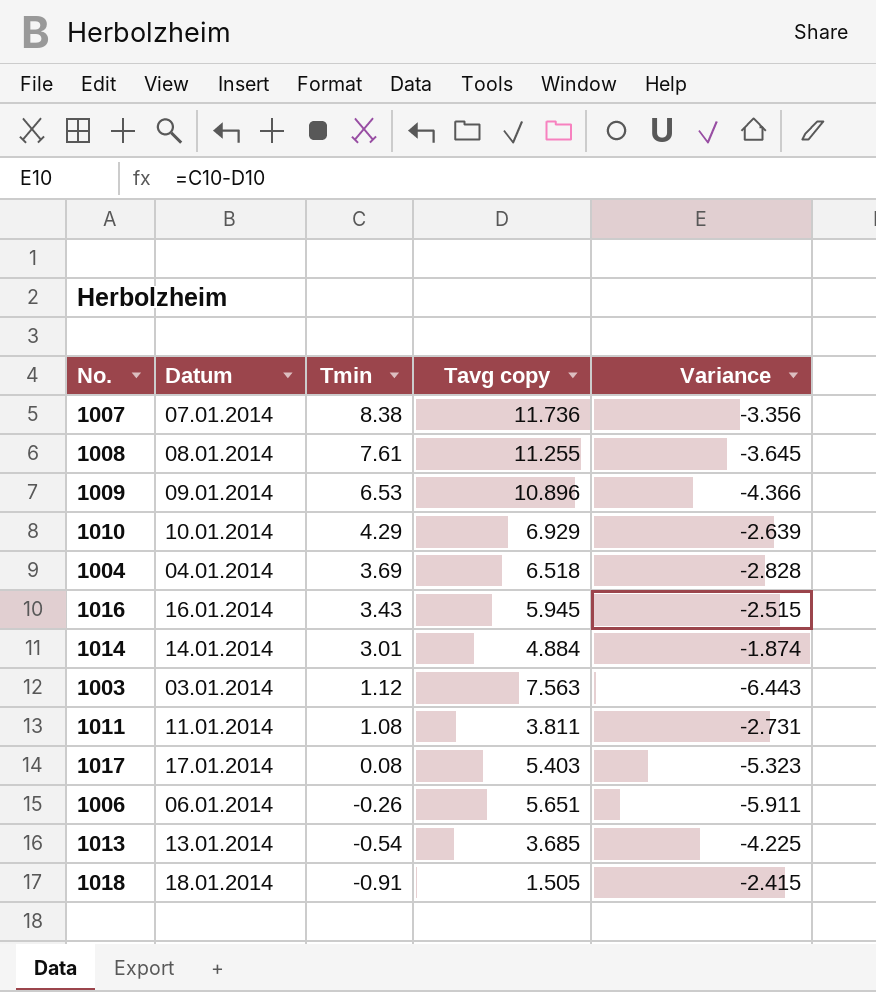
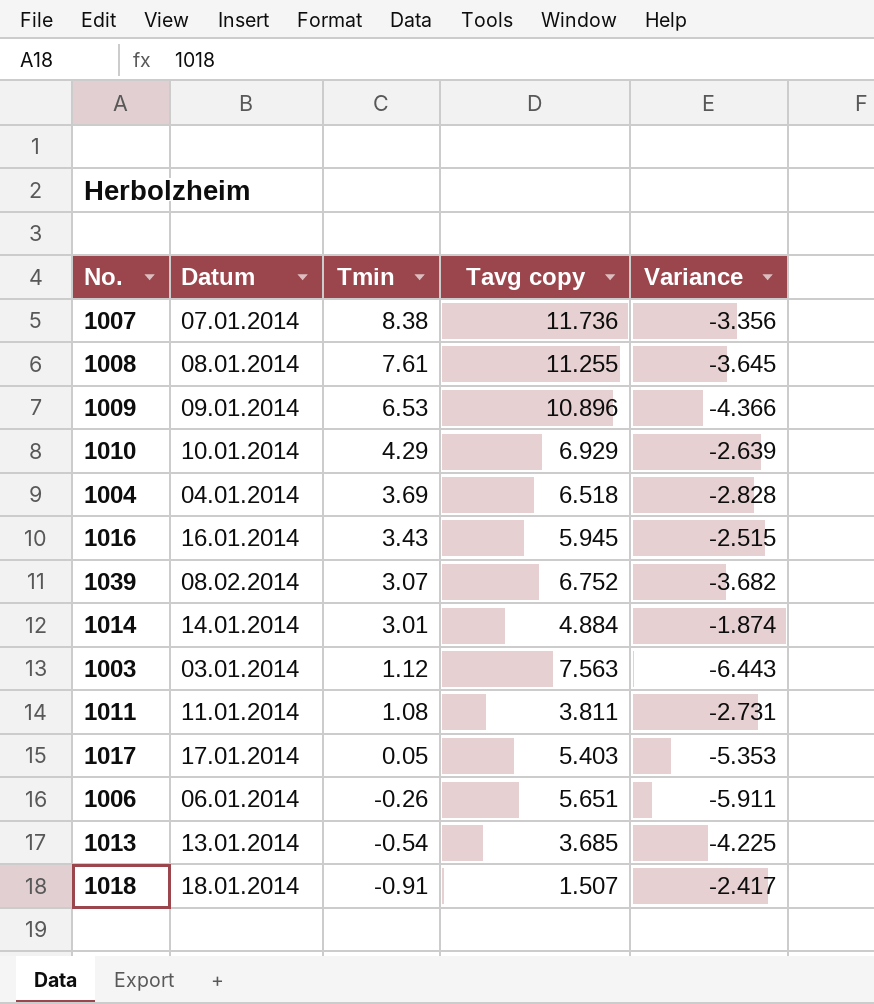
row 1039: none -> 08.02.2014 | 3.07 | 6.752 | -3.682
1017 | Tmin: 0.08 -> 0.05
1017 | Variance: -5.323 -> -5.353
1018 | Tavg copy: 1.505 -> 1.507
1018 | Variance: -2.415 -> -2.417

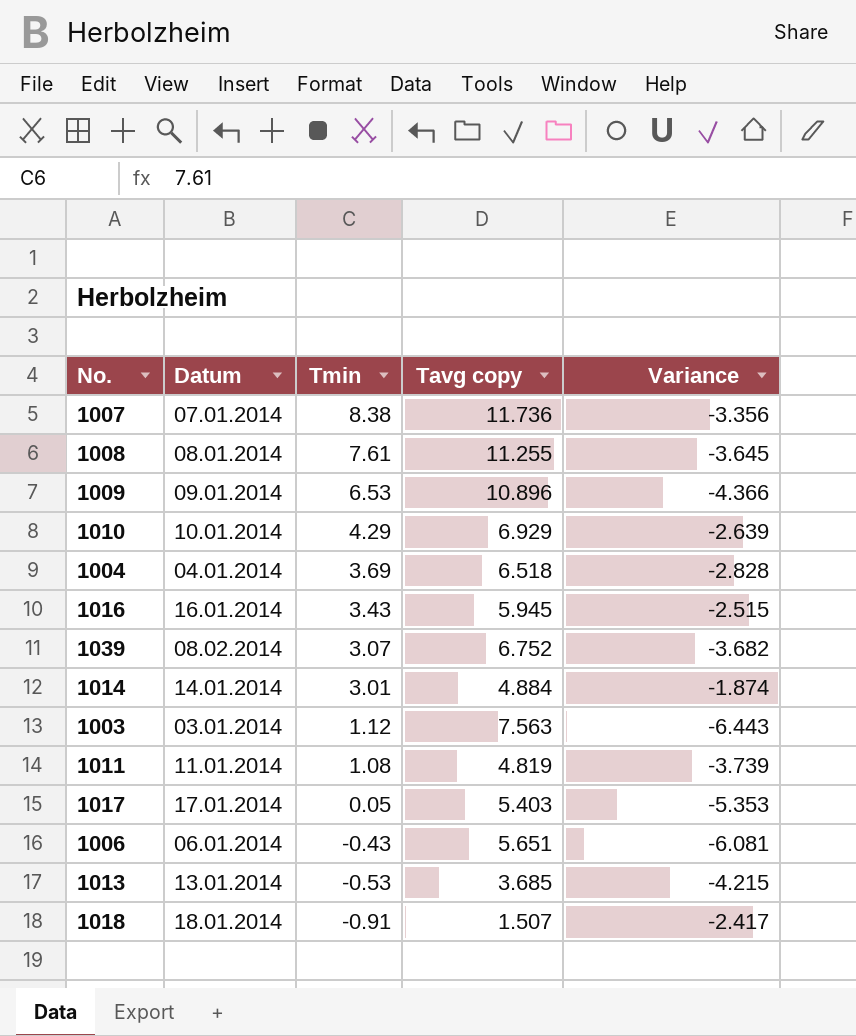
1011 | Tavg copy: 3.811 -> 4.819
1011 | Variance: -2.731 -> -3.739
1006 | Tmin: -0.26 -> -0.43
1006 | Variance: -5.911 -> -6.081
1013 | Tmin: -0.54 -> -0.53
1013 | Variance: -4.225 -> -4.215

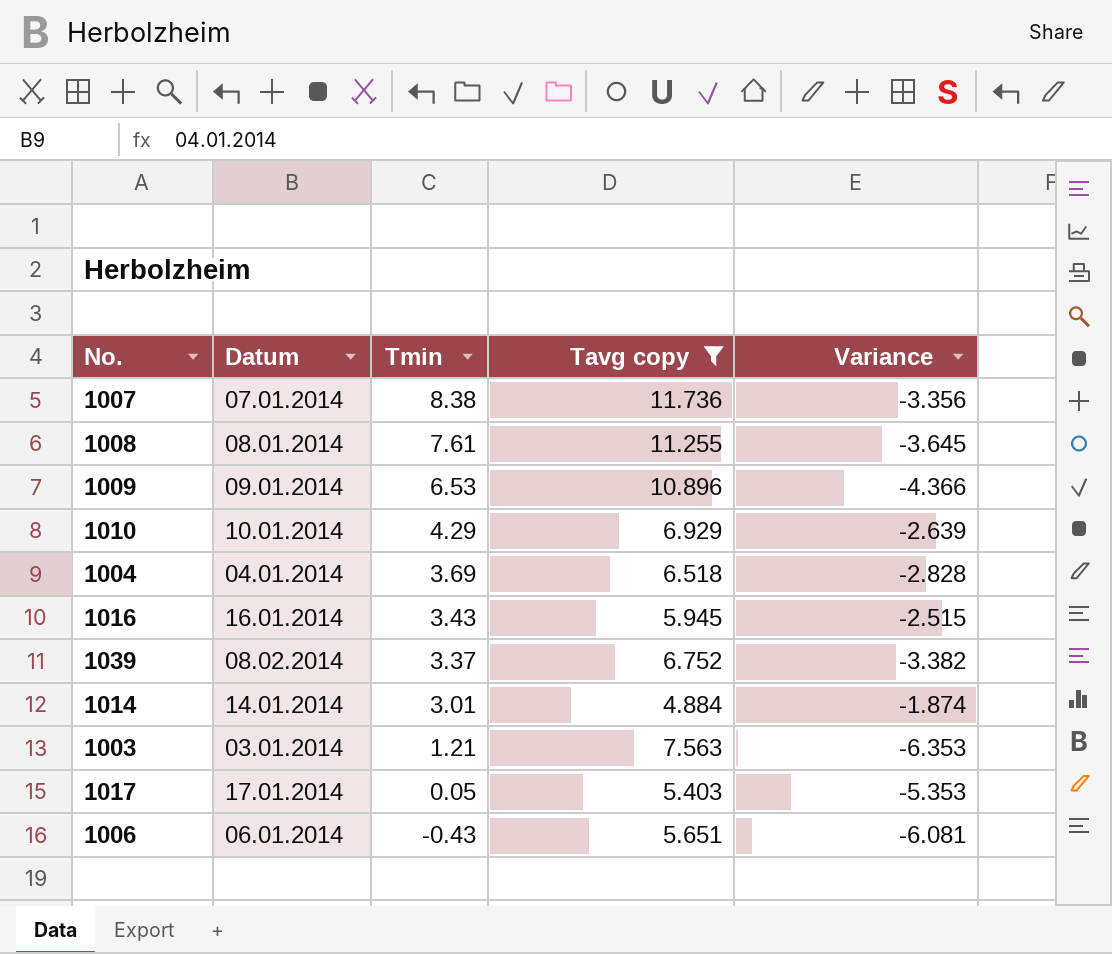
filter: none -> Tavg copy >= 4.884
1039 | Tmin: 3.07 -> 3.37
1039 | Variance: -3.682 -> -3.382
1003 | Tmin: 1.12 -> 1.21
1003 | Variance: -6.443 -> -6.353

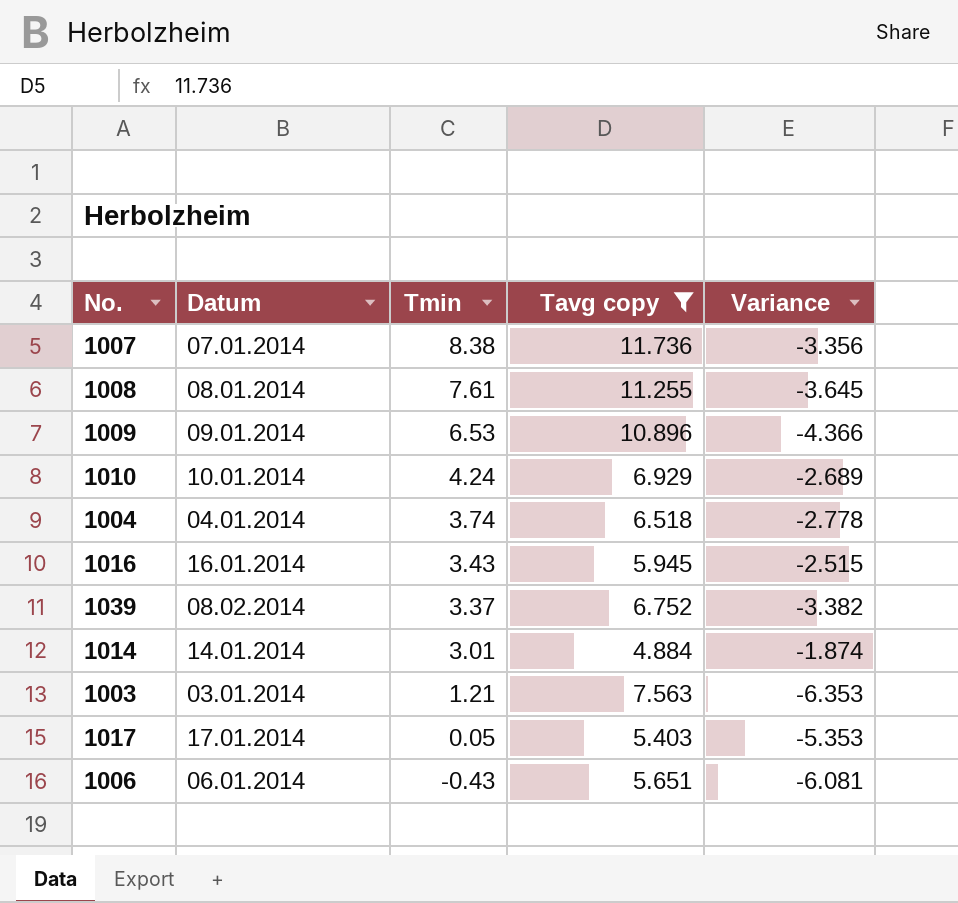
1010 | Tmin: 4.29 -> 4.24
1010 | Variance: -2.639 -> -2.689
1004 | Tmin: 3.69 -> 3.74
1004 | Variance: -2.828 -> -2.778

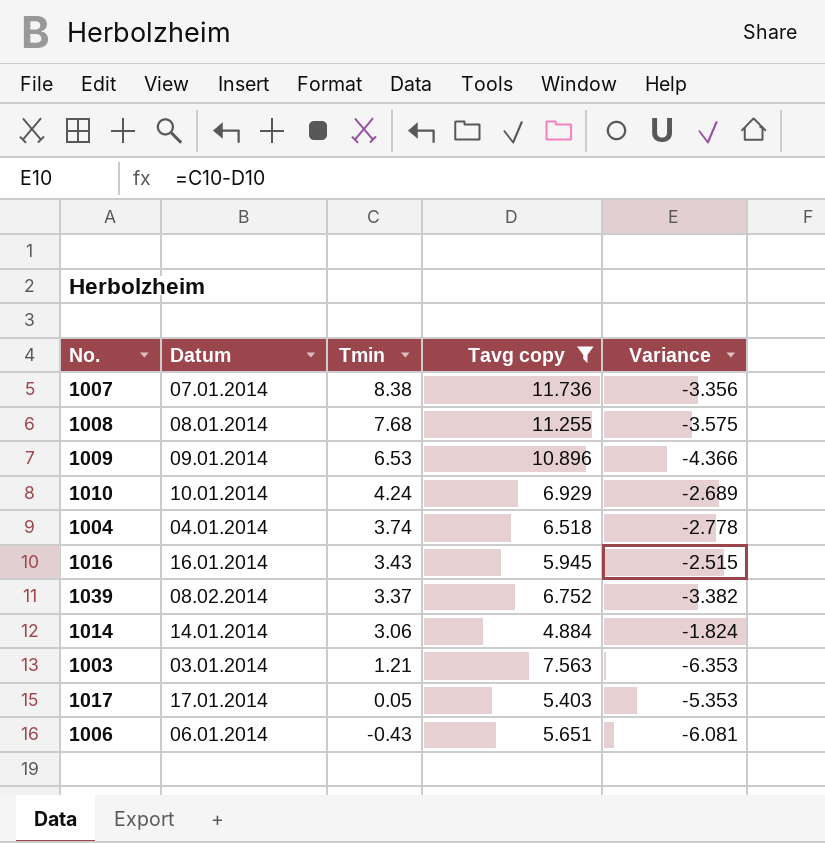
1008 | Tmin: 7.61 -> 7.68
1008 | Variance: -3.645 -> -3.575
1014 | Tmin: 3.01 -> 3.06
1014 | Variance: -1.874 -> -1.824

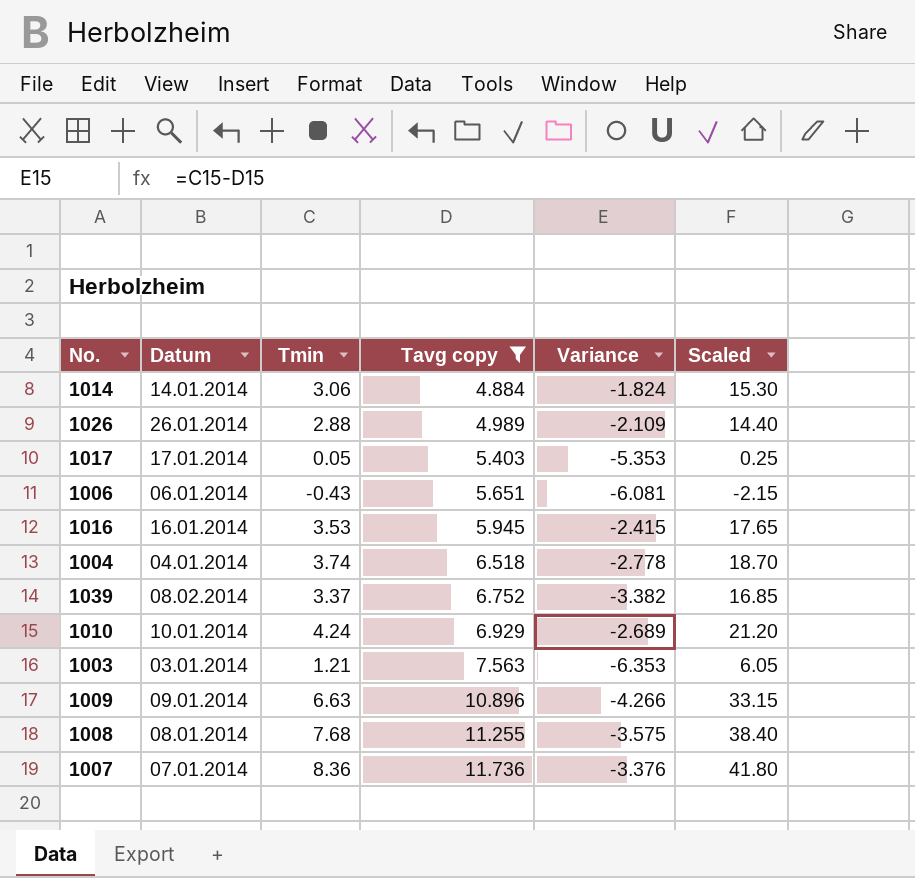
row order: Tmin descending -> Tavg copy ascending
column Scaled | formula: none -> [Tmin] * 5
row 1026: none -> 26.01.2014 | 2.88 | 4.989 | -2.109 | 14.40
1016 | Tmin: 3.43 -> 3.53
1016 | Variance: -2.515 -> -2.415
1009 | Tmin: 6.53 -> 6.63
1009 | Variance: -4.366 -> -4.266
1007 | Tmin: 8.38 -> 8.36
1007 | Variance: -3.356 -> -3.376

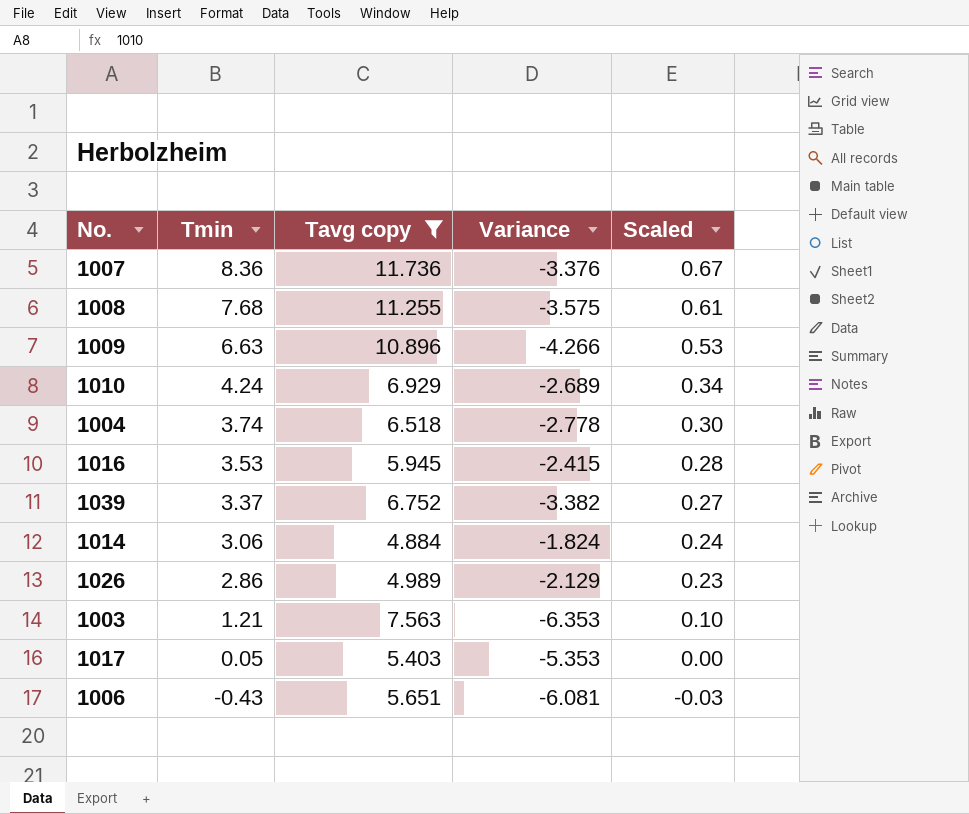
row order: Tavg copy ascending -> Tmin descending
column Datum | position: 2 -> none
column Scaled | formula: [Tmin] * 5 -> [Tmin] * 0.08
1026 | Tmin: 2.88 -> 2.86
1026 | Variance: -2.109 -> -2.129

